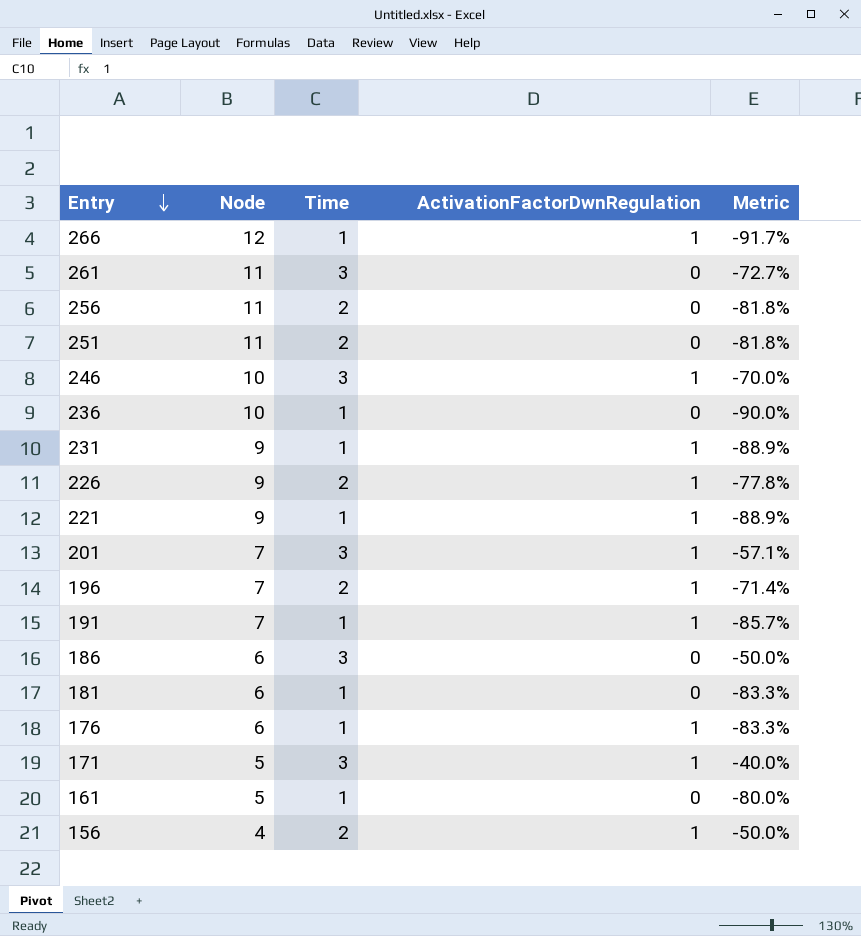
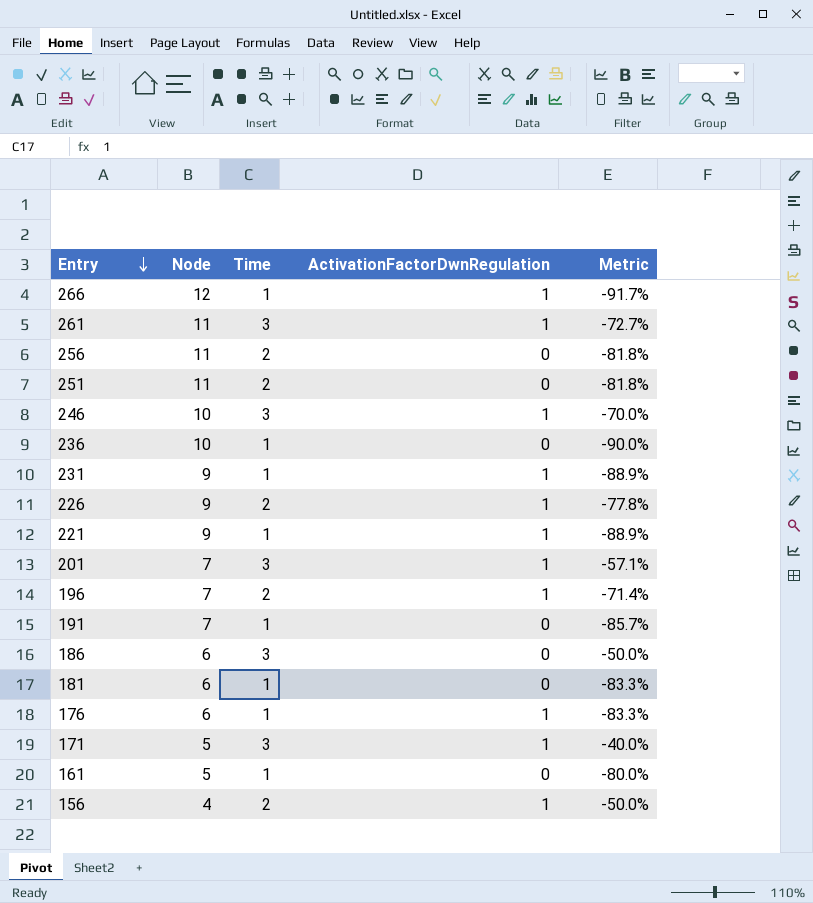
261 | ActivationFactorDwnRegulation: 0 -> 1
191 | ActivationFactorDwnRegulation: 1 -> 0

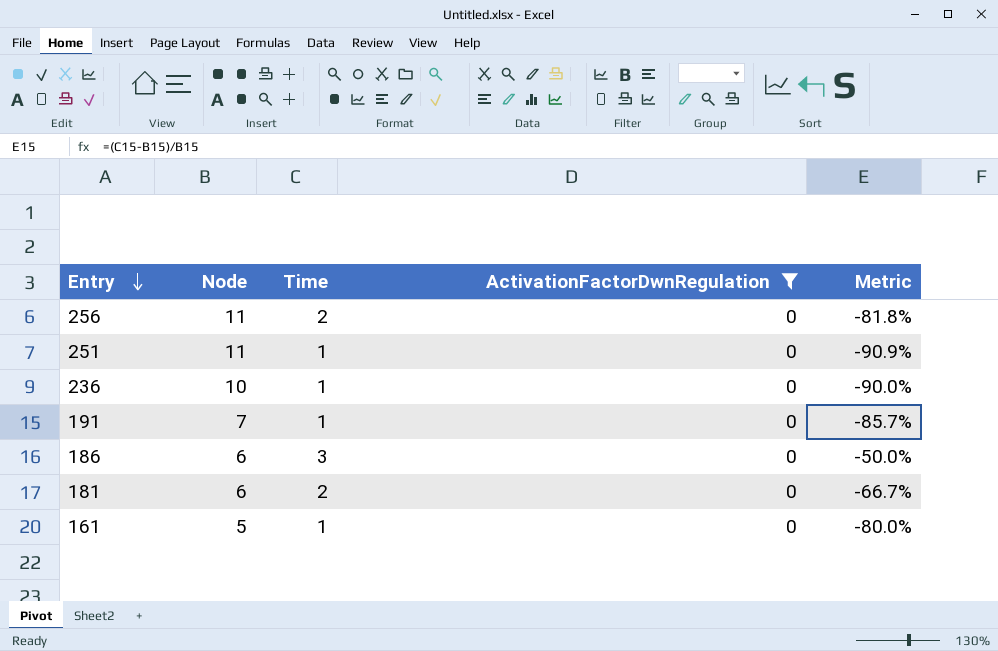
filter: none -> ActivationFactorDwnRegulation = 0
251 | Time: 2 -> 1
251 | Metric: -81.8% -> -90.9%
181 | Time: 1 -> 2
181 | Metric: -83.3% -> -66.7%

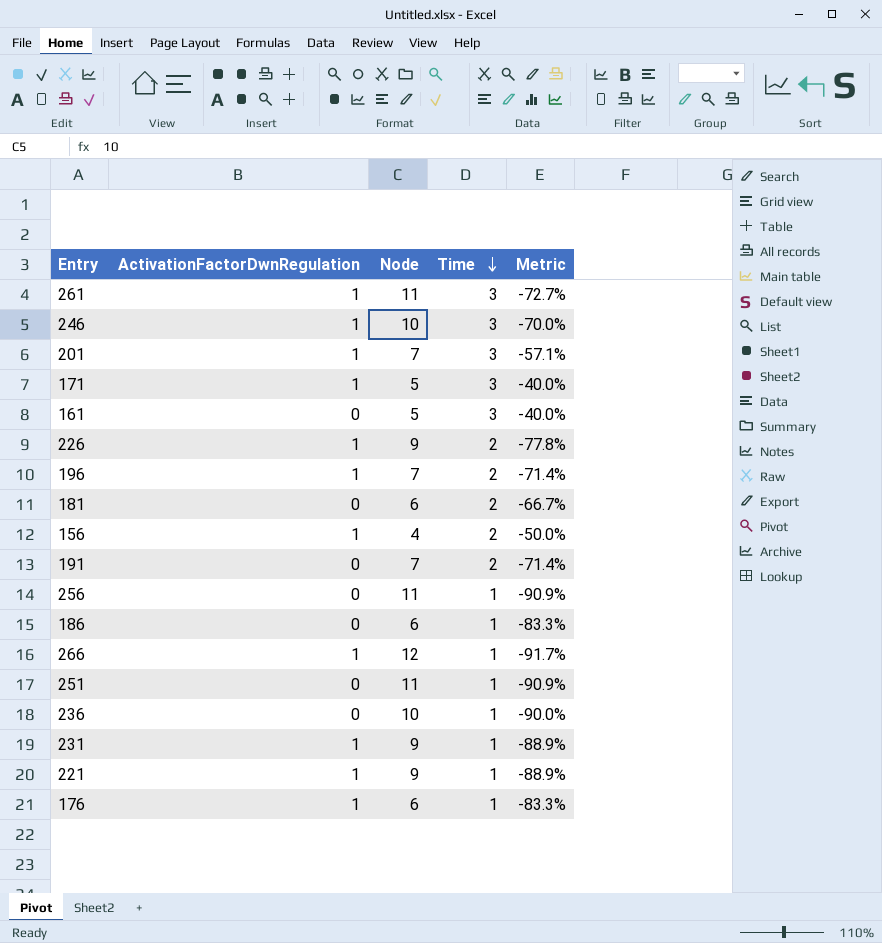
filter: ActivationFactorDwnRegulation = 0 -> none
row order: Entry descending -> Time descending
column ActivationFactorDwnRegulation | position: 4 -> 2
161 | Time: 1 -> 3
161 | Metric: -80.0% -> -40.0%
191 | Time: 1 -> 2
191 | Metric: -85.7% -> -71.4%
256 | Time: 2 -> 1
256 | Metric: -81.8% -> -90.9%
186 | Time: 3 -> 1
186 | Metric: -50.0% -> -83.3%

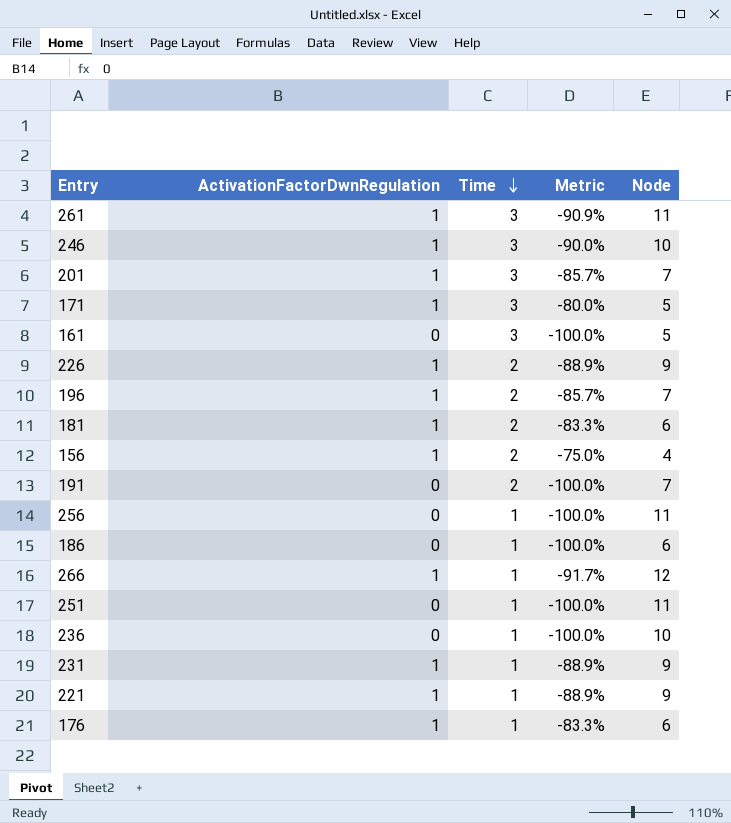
column Metric | formula: ([Time] - [Node]) / [Node] -> ([ActivationFactorDwnRegulation] - [Node]) / [Node]
column Node | position: 3 -> 5
181 | ActivationFactorDwnRegulation: 0 -> 1

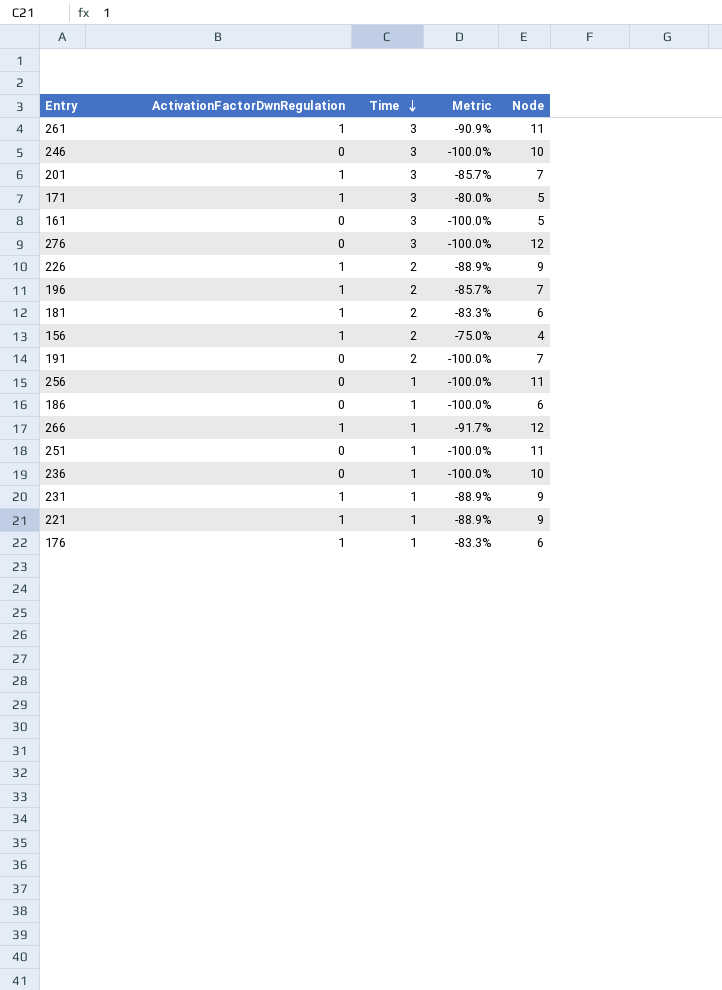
246 | ActivationFactorDwnRegulation: 1 -> 0
246 | Metric: -90.0% -> -100.0%
row 276: none -> 0 | 3 | -100.0% | 12

